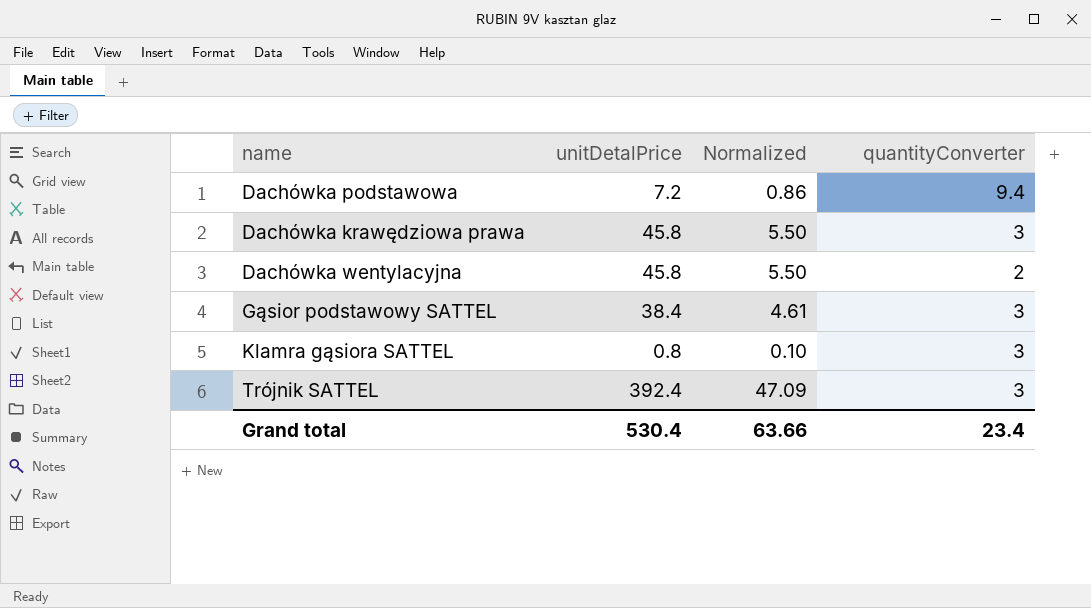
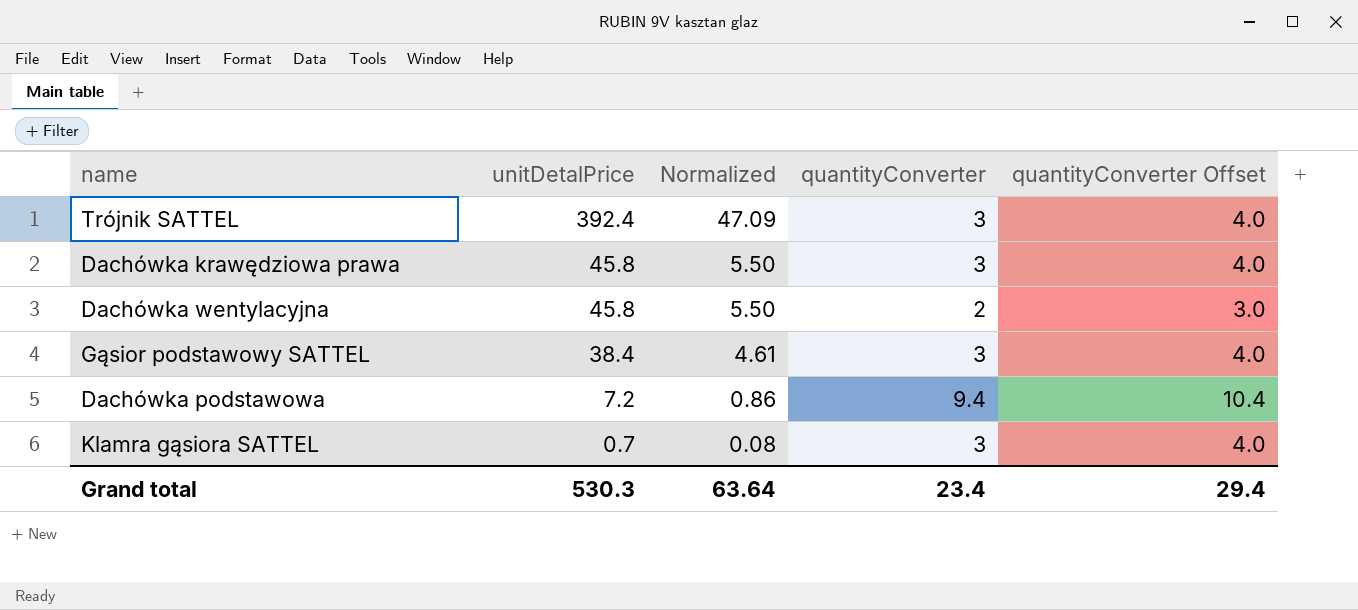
row order: none -> unitDetalPrice descending
column quantityConverter Offset | formula: none -> [quantityConverter] + 1
Klamra gąsiora SATTEL | unitDetalPrice: 0.8 -> 0.7
Klamra gąsiora SATTEL | Normalized: 0.10 -> 0.08
Grand total | unitDetalPrice: 530.4 -> 530.3
Grand total | Normalized: 63.66 -> 63.64

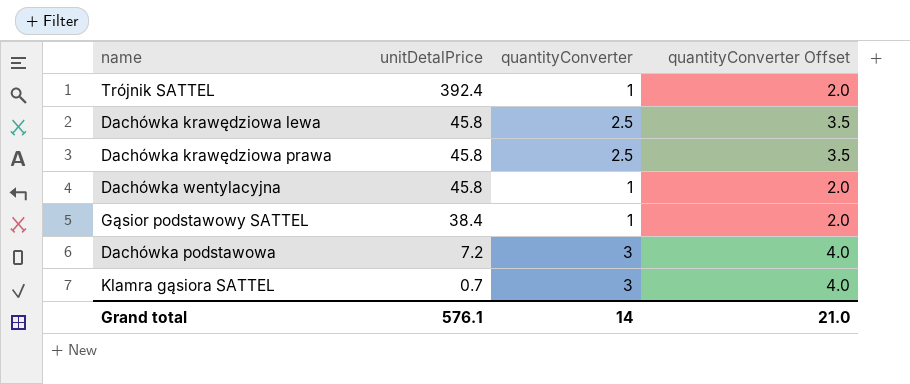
column Normalized | formula: [unitDetalPrice] * 0.12 -> none
Trójnik SATTEL | quantityConverter: 3 -> 1
Trójnik SATTEL | quantityConverter Offset: 4.0 -> 2.0
row Dachówka krawędziowa lewa: none -> 45.8 | 2.5 | 3.5
Dachówka krawędziowa prawa | quantityConverter: 3 -> 2.5
Dachówka krawędziowa prawa | quantityConverter Offset: 4.0 -> 3.5
Dachówka wentylacyjna | quantityConverter: 2 -> 1
Dachówka wentylacyjna | quantityConverter Offset: 3.0 -> 2.0
Gąsior podstawowy SATTEL | quantityConverter: 3 -> 1
Gąsior podstawowy SATTEL | quantityConverter Offset: 4.0 -> 2.0
Dachówka podstawowa | quantityConverter: 9.4 -> 3
Dachówka podstawowa | quantityConverter Offset: 10.4 -> 4.0
Grand total | unitDetalPrice: 530.3 -> 576.1
Grand total | quantityConverter: 23.4 -> 14
Grand total | quantityConverter Offset: 29.4 -> 21.0

